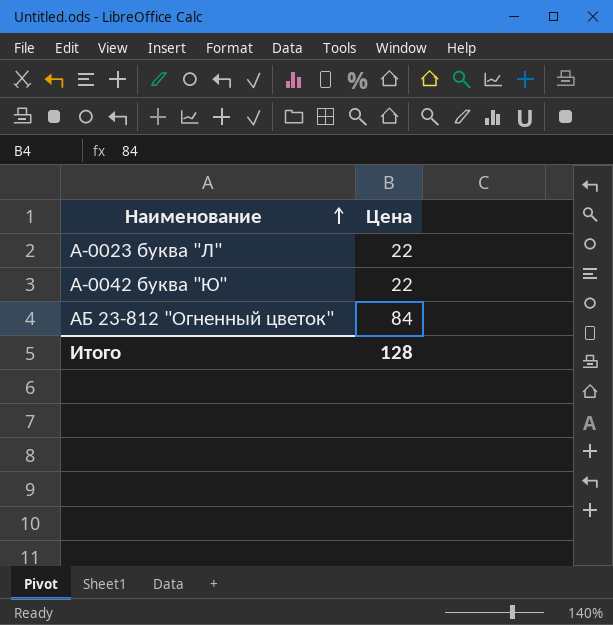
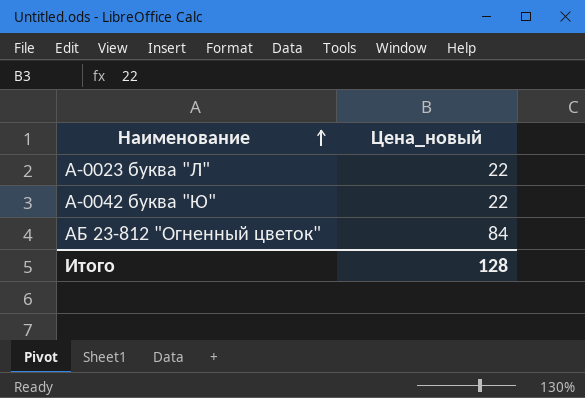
column name: Цена -> Цена_новый

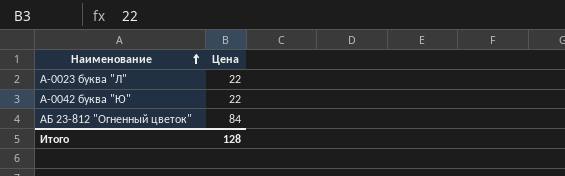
column name: Цена_новый -> Цена

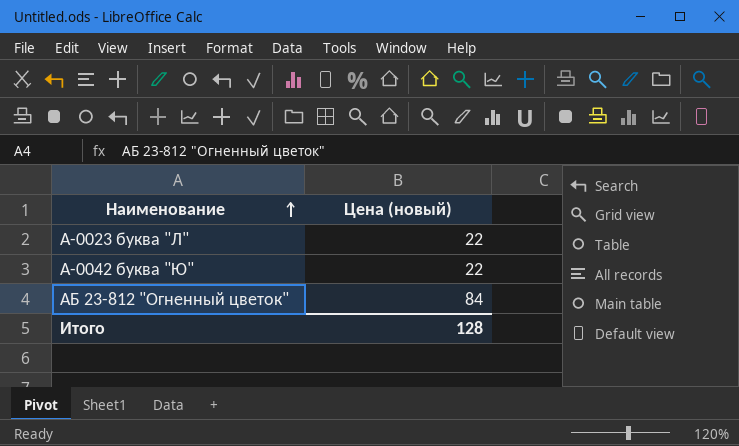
column name: Цена -> Цена (новый)

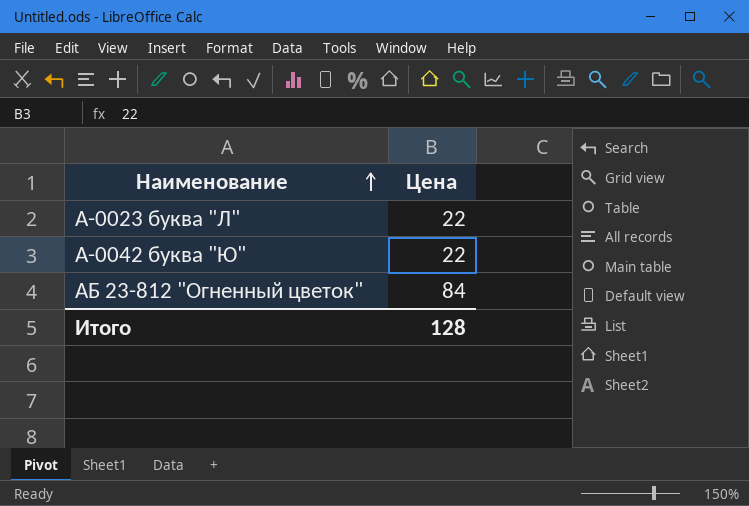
column name: Цена (новый) -> Цена

